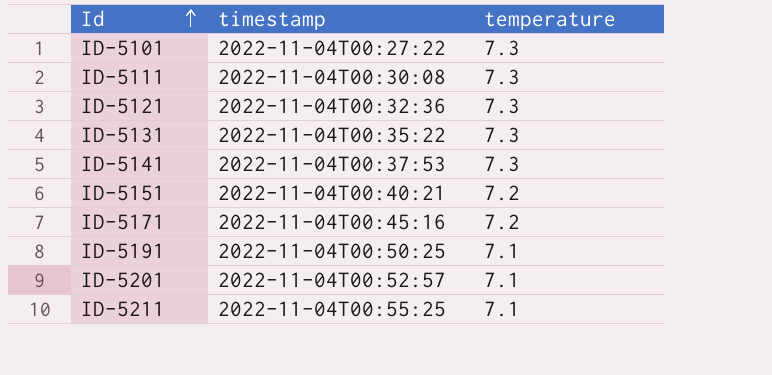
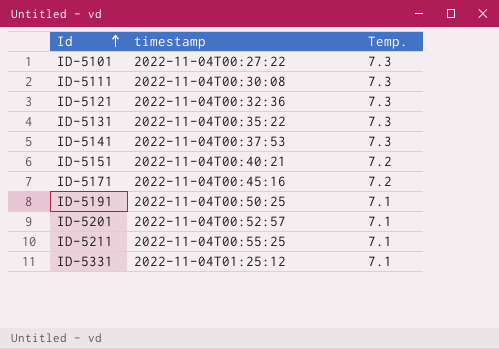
column name: temperature -> Temp.
row ID-5331: none -> 2022-11-04T01:25:12 | 7.1

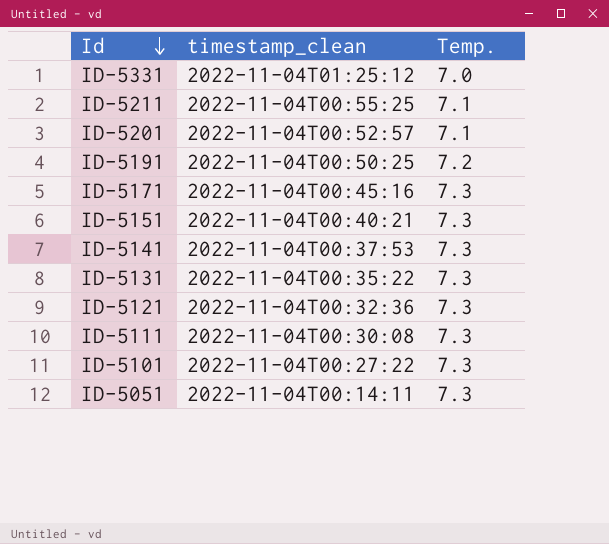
row order: Id ascending -> Id descending
column name: timestamp -> timestamp_clean
ID-5331 | Temp.: 7.1 -> 7.0
ID-5191 | Temp.: 7.1 -> 7.2
ID-5171 | Temp.: 7.2 -> 7.3
ID-5151 | Temp.: 7.2 -> 7.3
row ID-5051: none -> 2022-11-04T00:14:11 | 7.3

